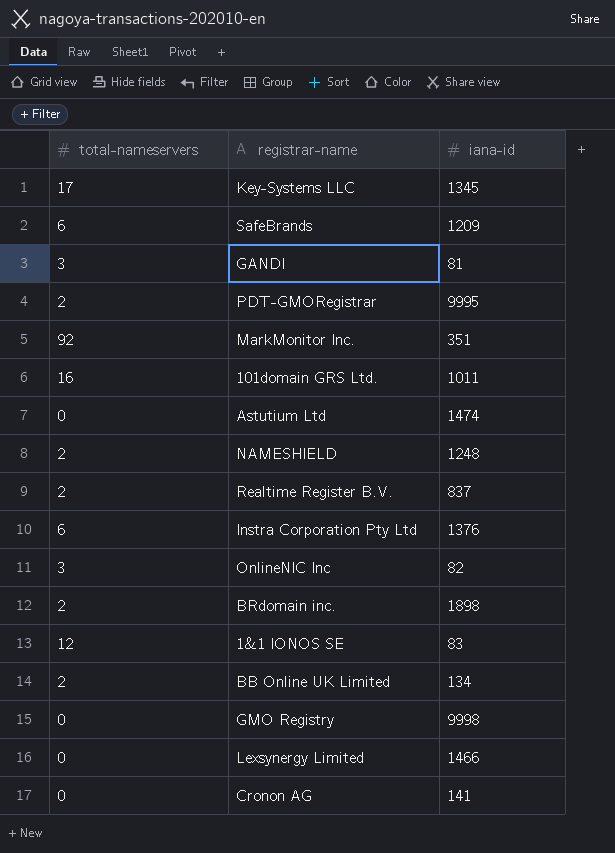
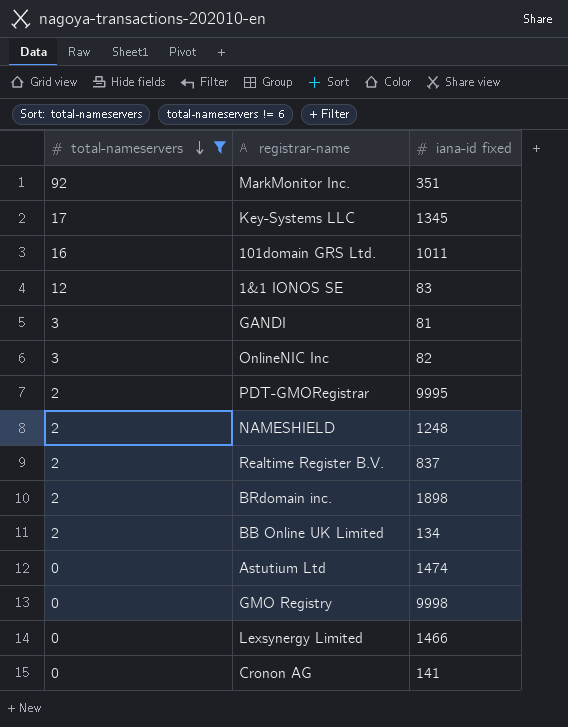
filter: none -> total-nameservers != 6
row order: none -> total-nameservers descending
column name: iana-id -> iana-id fixed

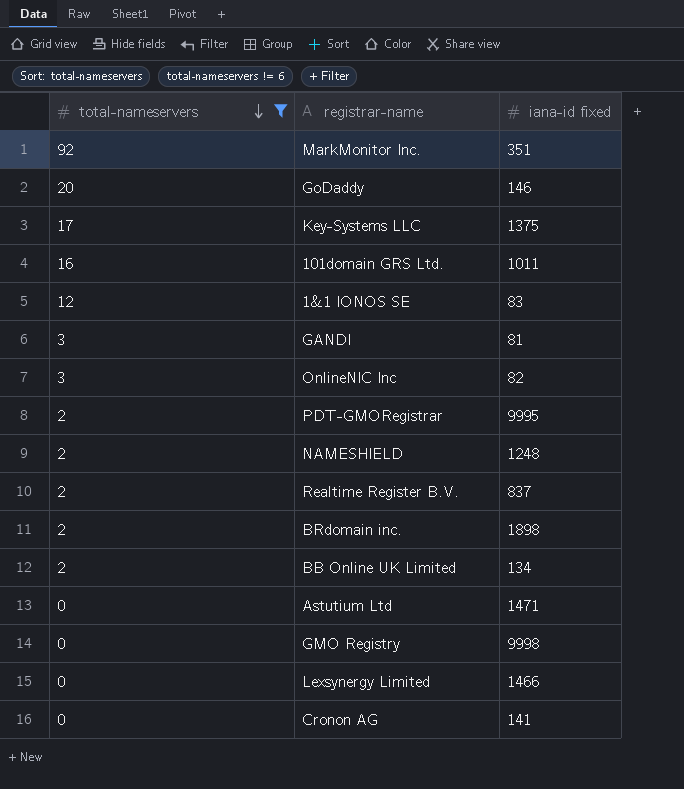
row GoDaddy: none -> 20 | 146
Key-Systems LLC | iana-id fixed: 1345 -> 1375
Astutium Ltd | iana-id fixed: 1474 -> 1471

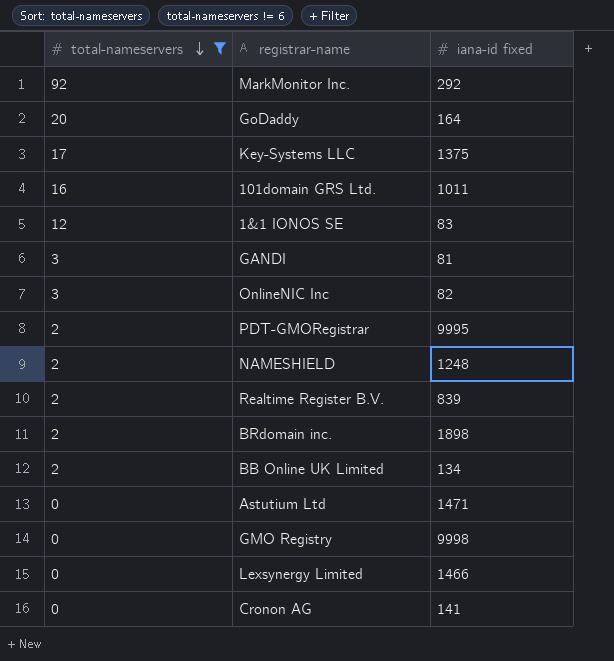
MarkMonitor Inc. | iana-id fixed: 351 -> 292
GoDaddy | iana-id fixed: 146 -> 164
Realtime Register B.V. | iana-id fixed: 837 -> 839

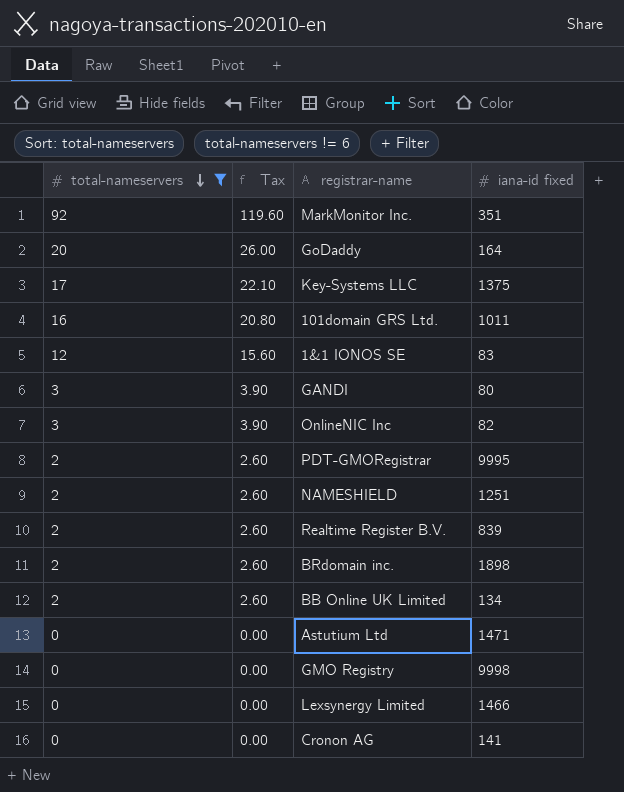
column Tax | formula: none -> [total-nameservers] * 1.3
MarkMonitor Inc. | iana-id fixed: 292 -> 351
GANDI | iana-id fixed: 81 -> 80
NAMESHIELD | iana-id fixed: 1248 -> 1251

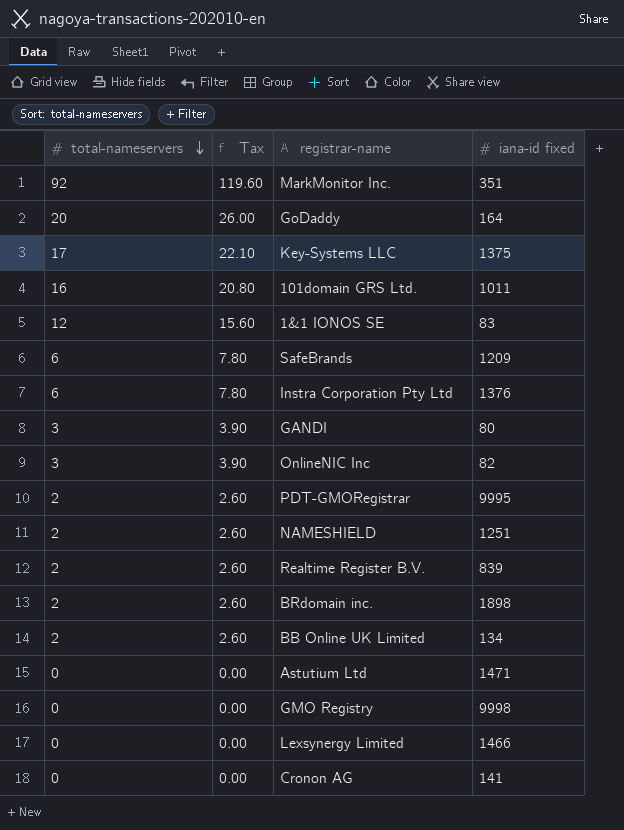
filter: total-nameservers != 6 -> none

